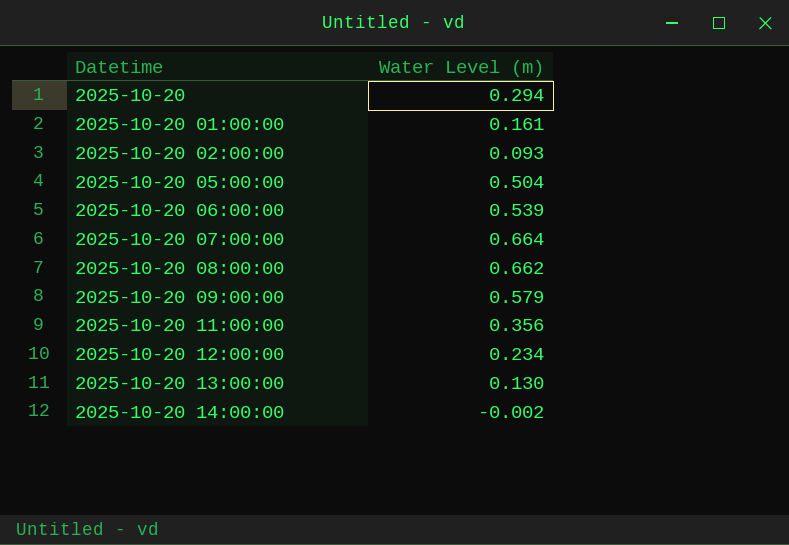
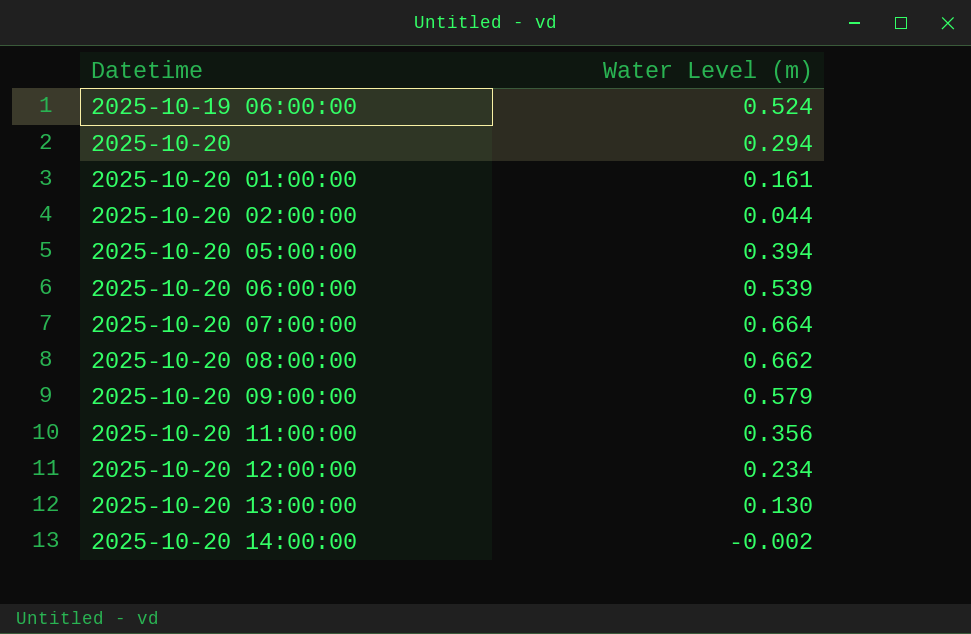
row 2025-10-19 06:00:00: none -> 0.524
2025-10-20 02:00:00 | Water Level (m): 0.093 -> 0.044
2025-10-20 05:00:00 | Water Level (m): 0.504 -> 0.394

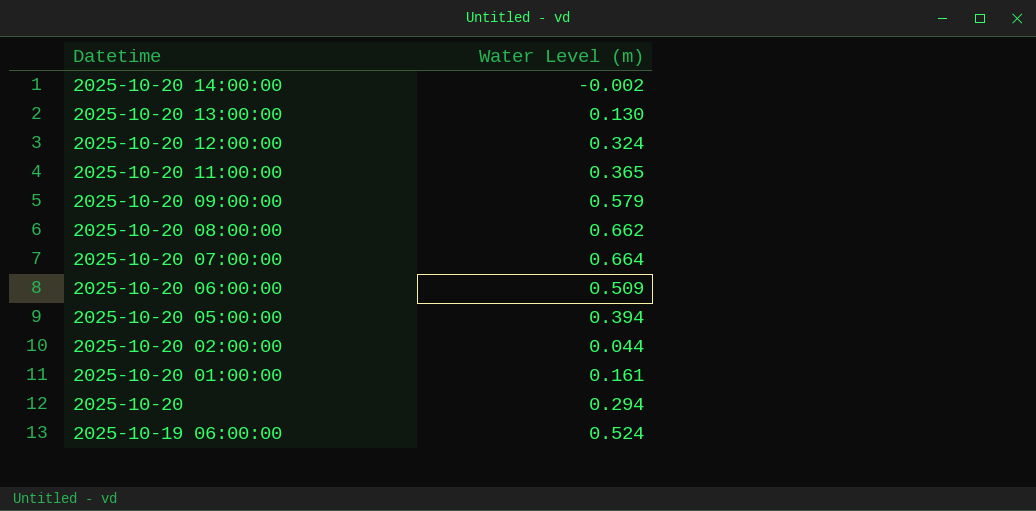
row order: Datetime ascending -> Datetime descending
2025-10-20 12:00:00 | Water Level (m): 0.234 -> 0.324
2025-10-20 11:00:00 | Water Level (m): 0.356 -> 0.365
2025-10-20 06:00:00 | Water Level (m): 0.539 -> 0.509

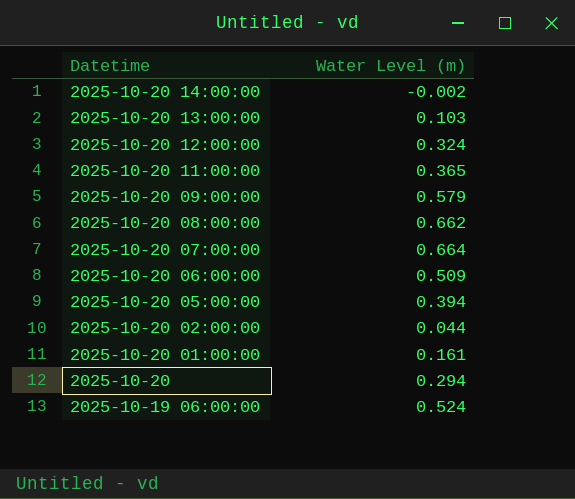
2025-10-20 13:00:00 | Water Level (m): 0.130 -> 0.103

